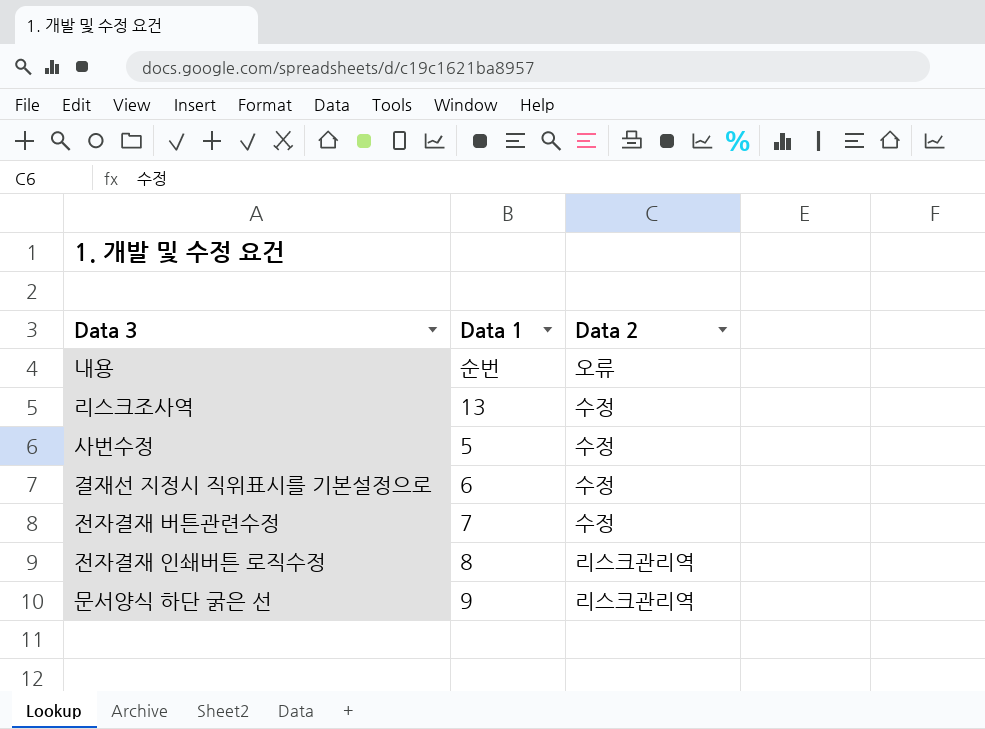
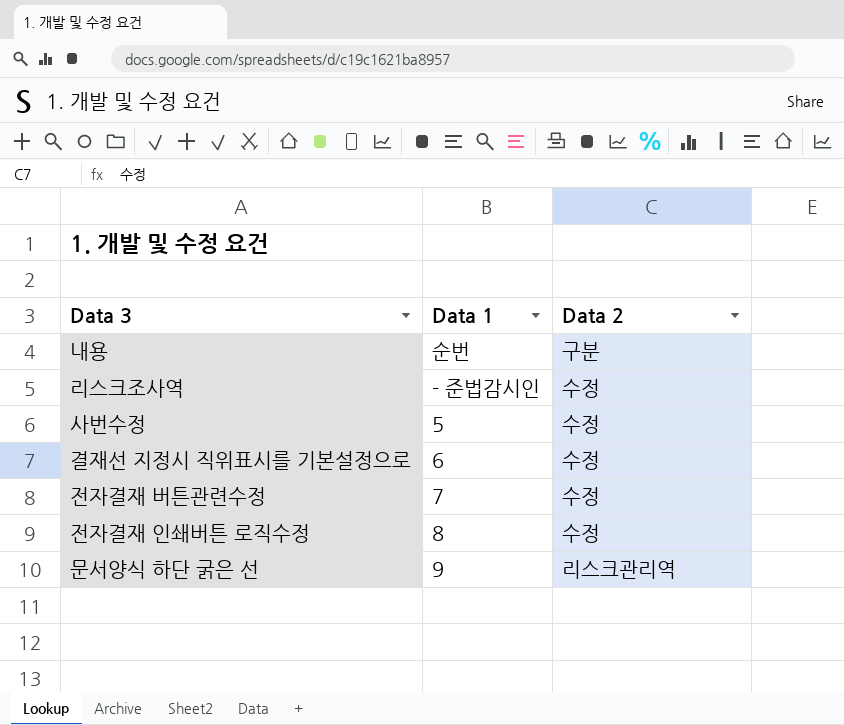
내용 | Data 2: 오류 -> 구분
리스크조사역 | Data 1: 13 -> - 준법감시인
전자결재 인쇄버튼 로직수정 | Data 2: 리스크관리역 -> 수정

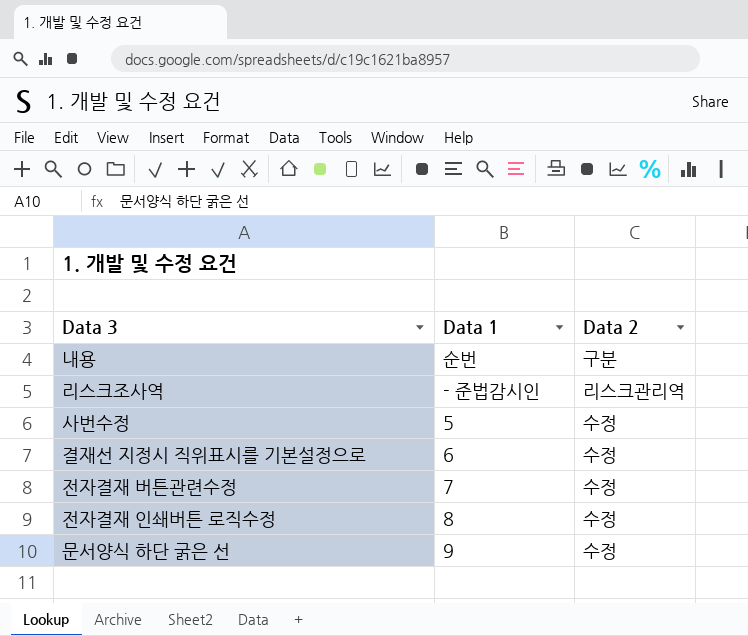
리스크조사역 | Data 2: 수정 -> 리스크관리역
문서양식 하단 굵은 선 | Data 2: 리스크관리역 -> 수정

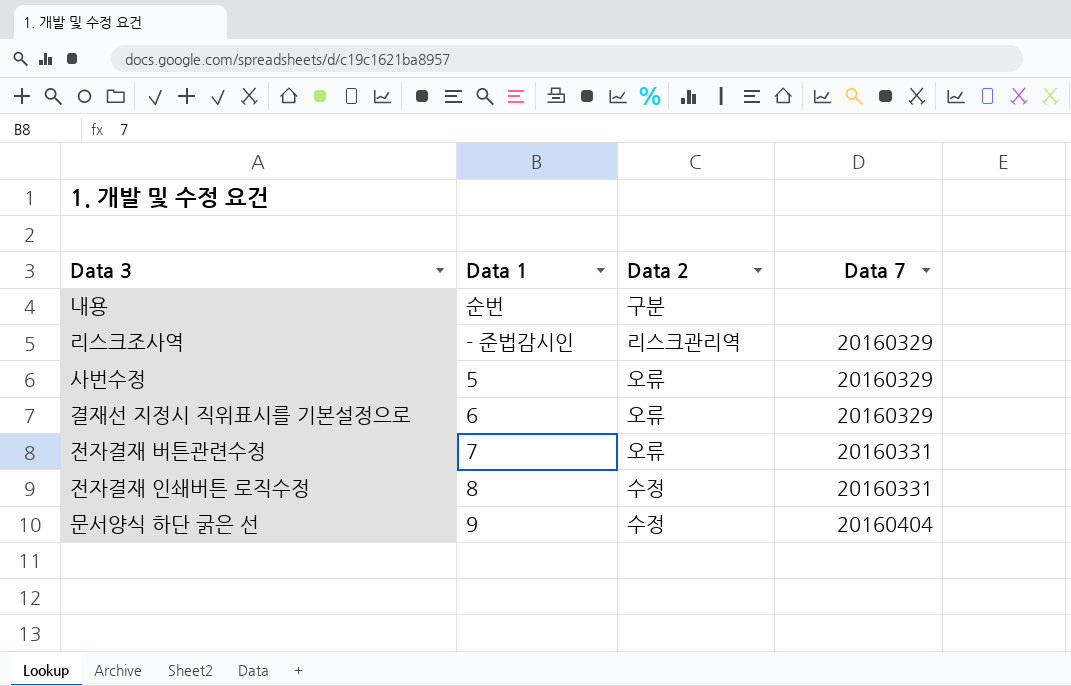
column Data 7 | position: none -> 4
사번수정 | Data 2: 수정 -> 오류
결재선 지정시 직위표시를 기본설정으로 | Data 2: 수정 -> 오류
전자결재 버튼관련수정 | Data 2: 수정 -> 오류

